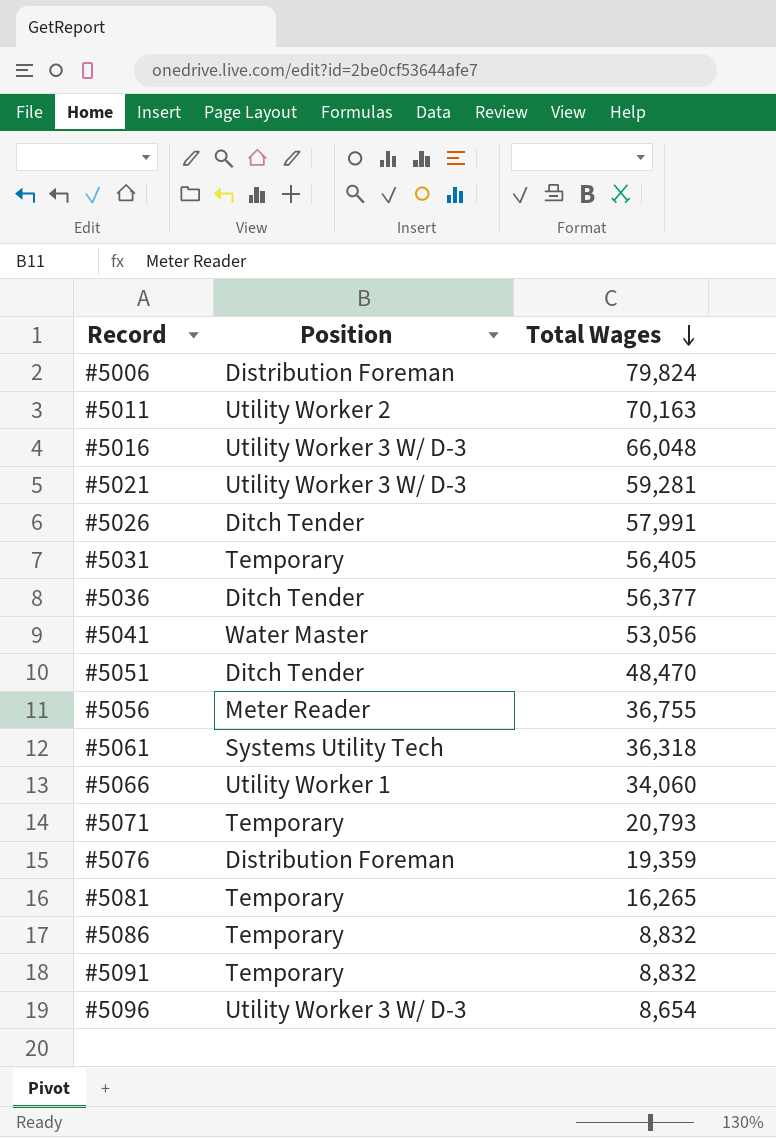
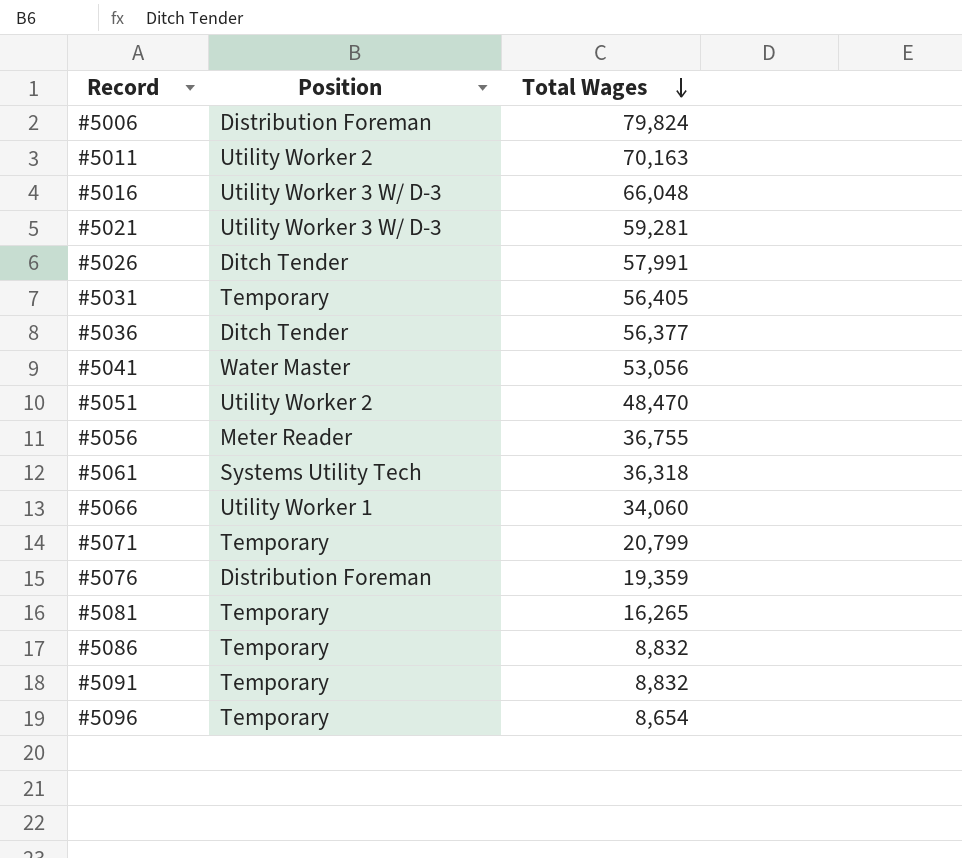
#5051 | Position: Ditch Tender -> Utility Worker 2
#5071 | Total Wages: 20,793 -> 20,799
#5096 | Position: Utility Worker 3 W/ D-3 -> Temporary

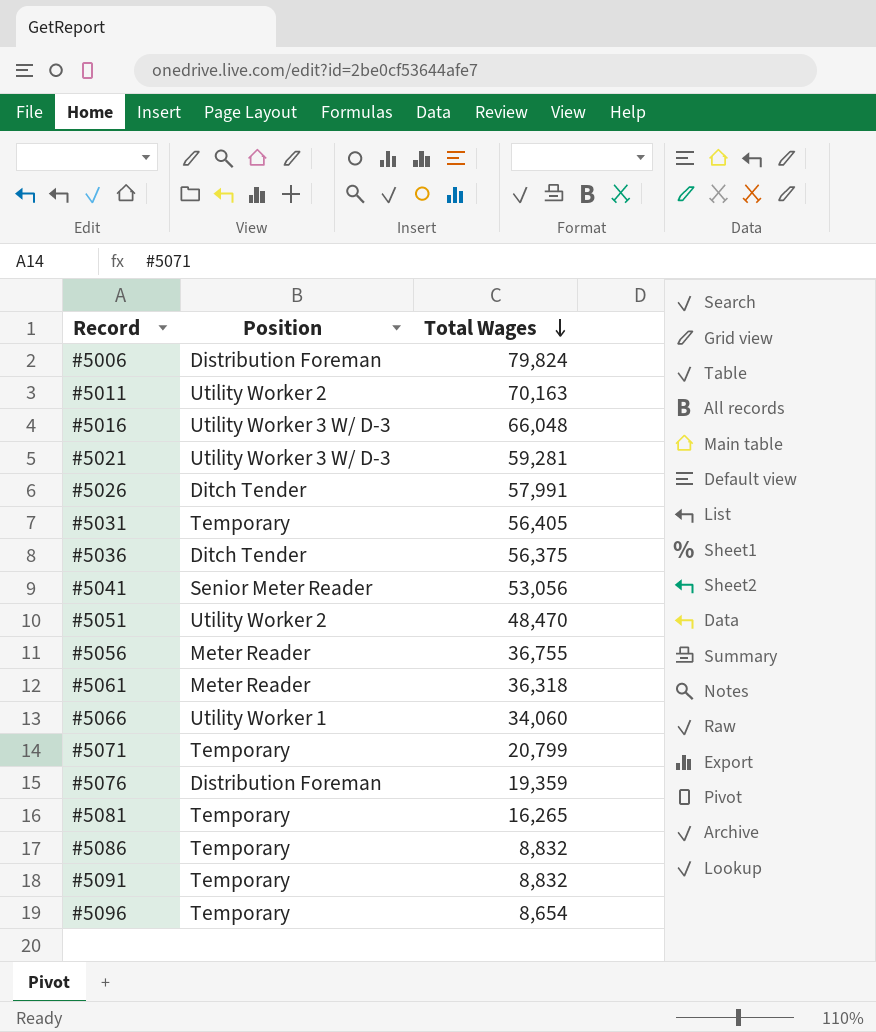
#5036 | Total Wages: 56,377 -> 56,375
#5041 | Position: Water Master -> Senior Meter Reader
#5061 | Position: Systems Utility Tech -> Meter Reader

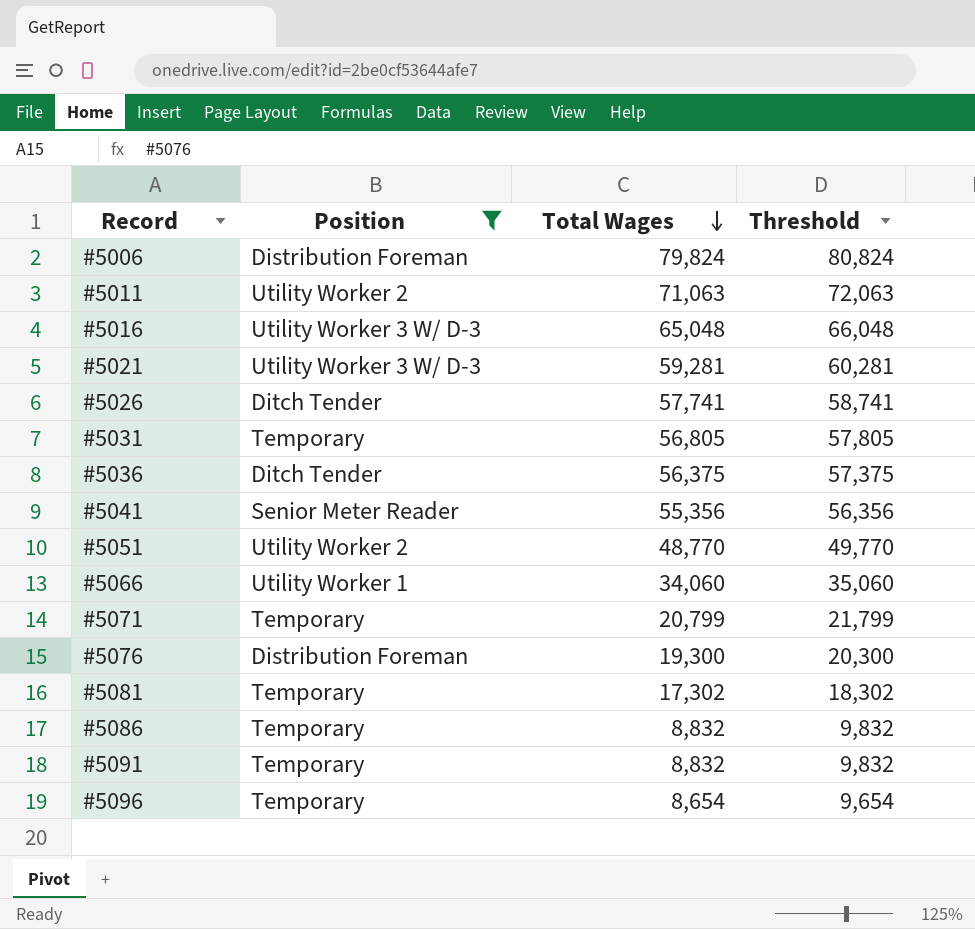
filter: none -> Position != Meter Reader
column Threshold | formula: none -> [Total Wages] + 1000
#5011 | Total Wages: 70,163 -> 71,063
#5016 | Total Wages: 66,048 -> 65,048
#5026 | Total Wages: 57,991 -> 57,741
#5031 | Total Wages: 56,405 -> 56,805
#5041 | Total Wages: 53,056 -> 55,356
#5051 | Total Wages: 48,470 -> 48,770
#5076 | Total Wages: 19,359 -> 19,300
#5081 | Total Wages: 16,265 -> 17,302

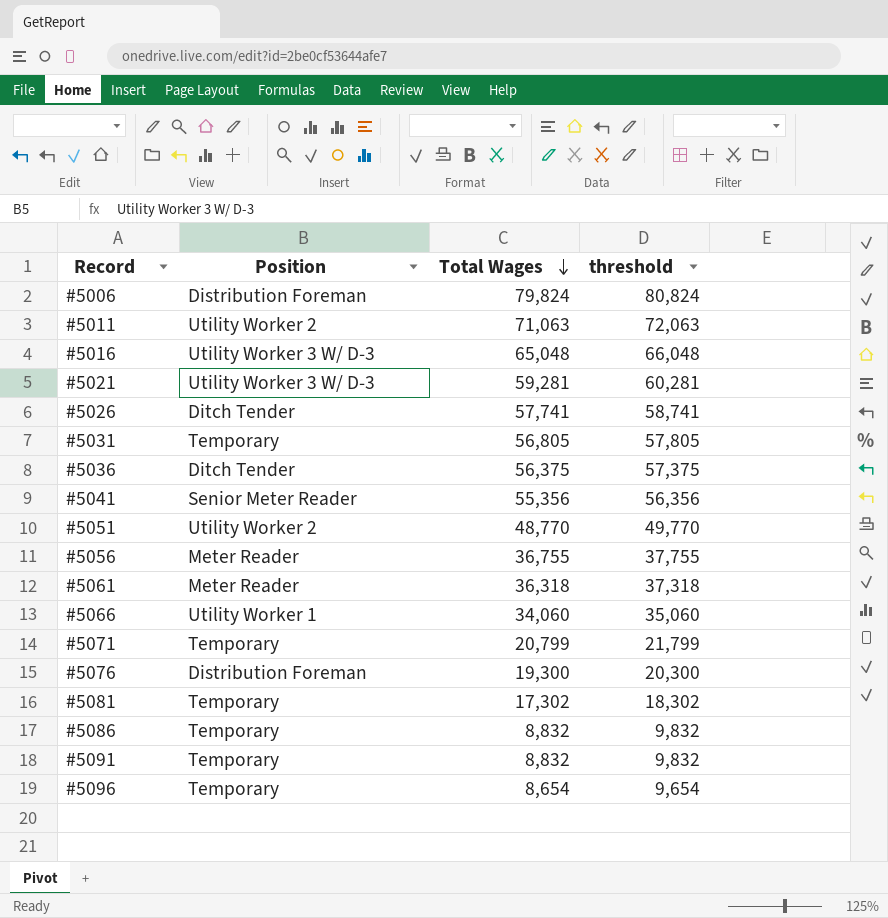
filter: Position != Meter Reader -> none
column name: Threshold -> threshold

